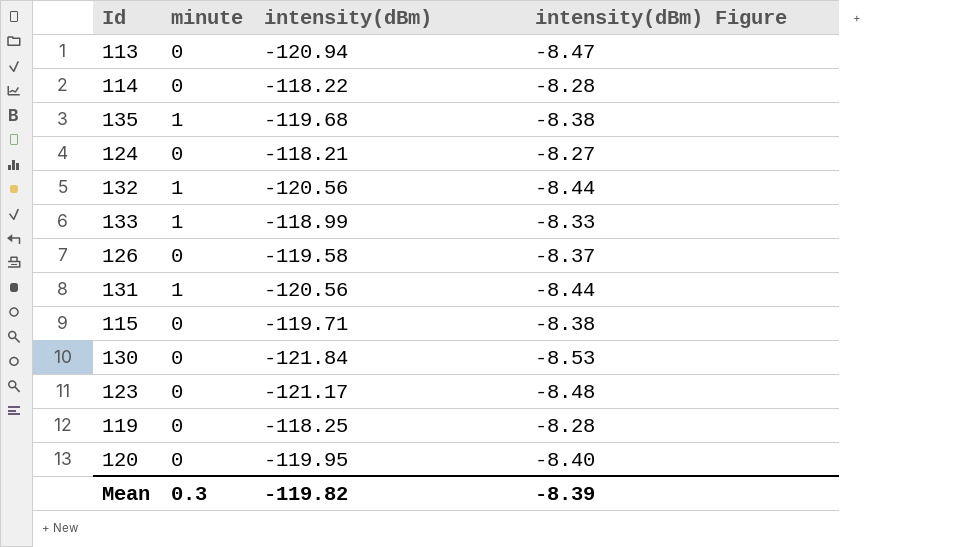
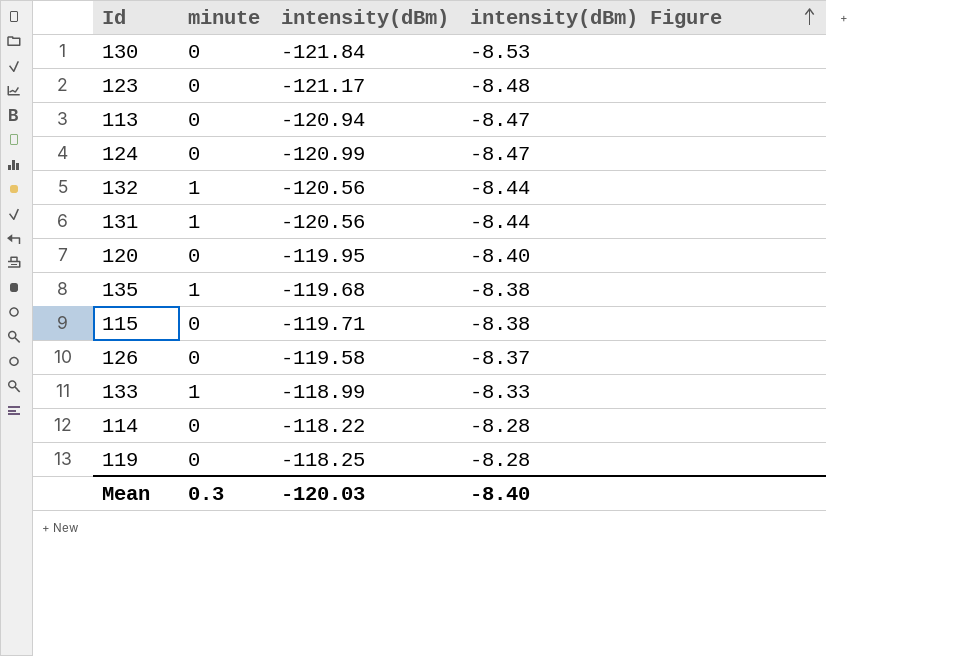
row order: none -> intensity(dBm) Figure ascending
124 | intensity(dBm): -118.21 -> -120.99
124 | intensity(dBm) Figure: -8.27 -> -8.47
Mean | intensity(dBm): -119.82 -> -120.03
Mean | intensity(dBm) Figure: -8.39 -> -8.40

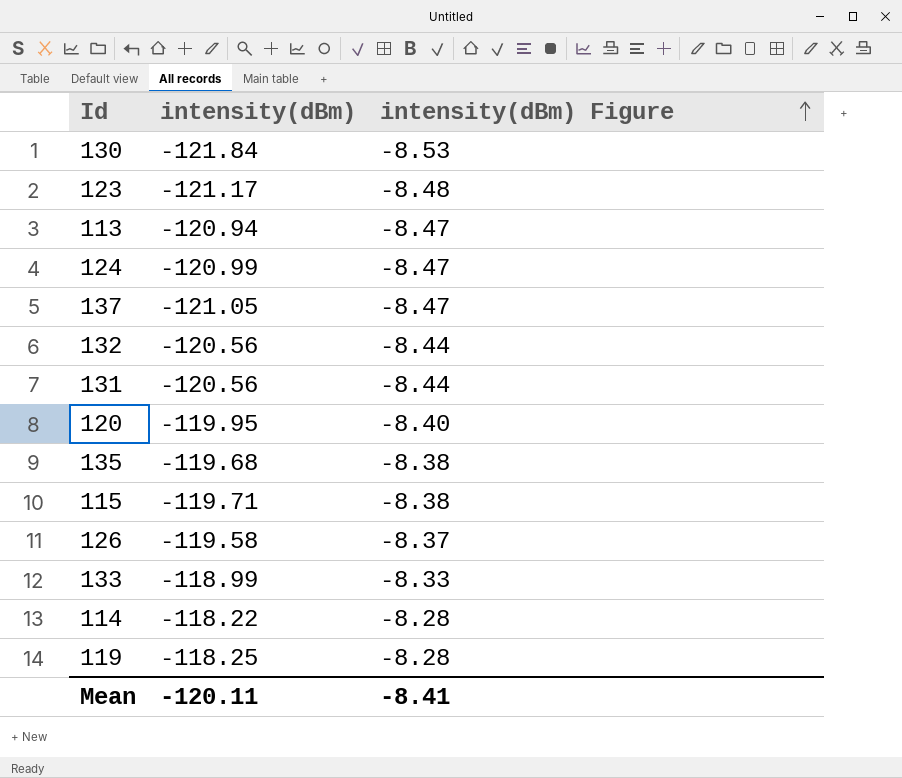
column minute | position: 2 -> none
row 137: none -> -121.05 | -8.47
Mean | intensity(dBm): -120.03 -> -120.11
Mean | intensity(dBm) Figure: -8.40 -> -8.41

